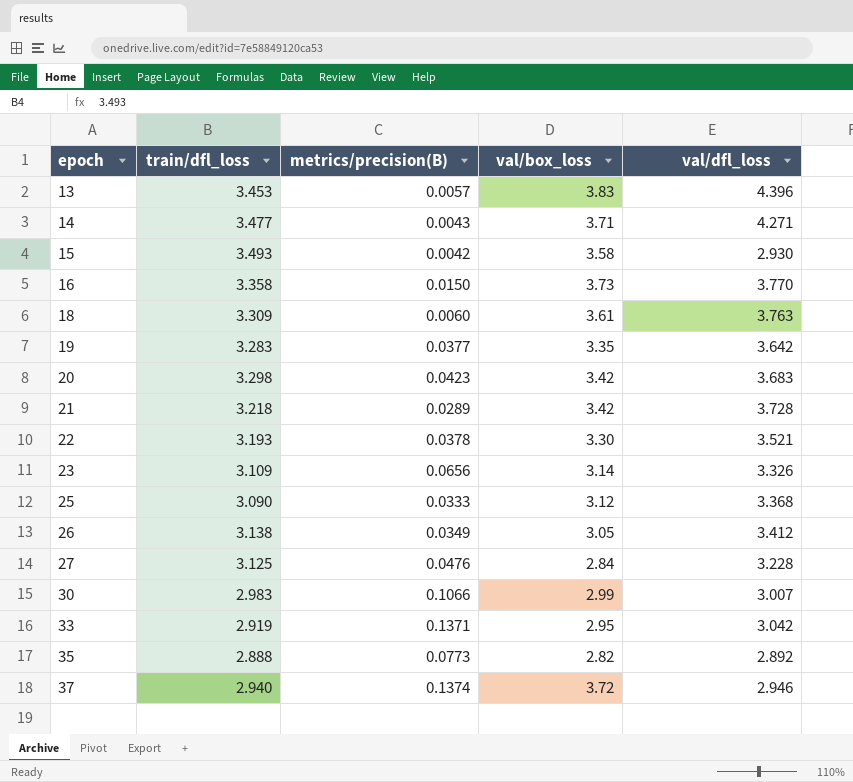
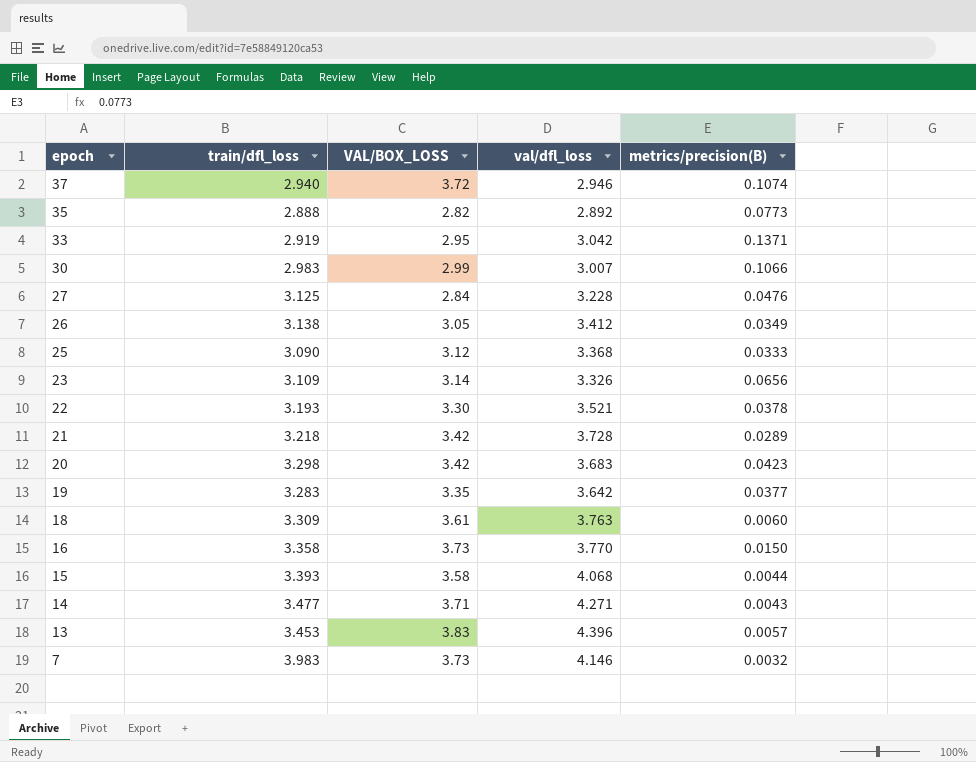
row order: epoch ascending -> epoch descending
column name: val/box_loss -> VAL/BOX_LOSS
column metrics/precision(B) | position: 3 -> 5
37 | metrics/precision(B): 0.1374 -> 0.1074
15 | train/dfl_loss: 3.493 -> 3.393
15 | val/dfl_loss: 2.930 -> 4.068
15 | metrics/precision(B): 0.0042 -> 0.0044
row 7: none -> 3.983 | 3.73 | 4.146 | 0.0032

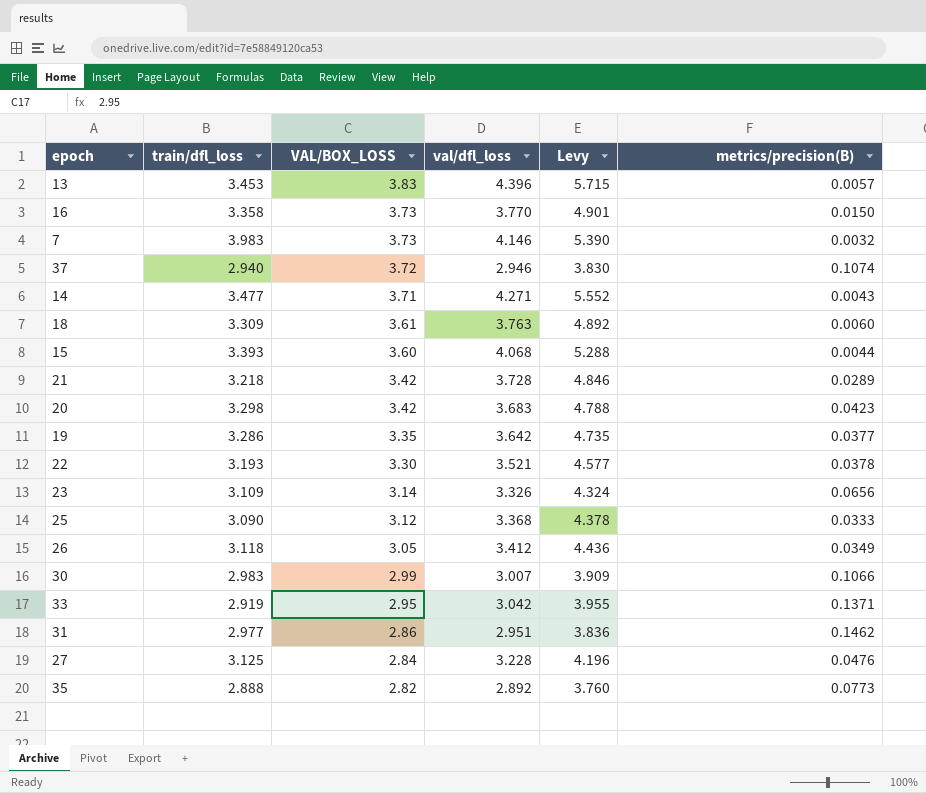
row order: epoch descending -> VAL/BOX_LOSS descending
column Levy | formula: none -> [val/dfl_loss] * 1.3
15 | VAL/BOX_LOSS: 3.58 -> 3.60
19 | train/dfl_loss: 3.283 -> 3.286
26 | train/dfl_loss: 3.138 -> 3.118
row 31: none -> 2.977 | 2.86 | 2.951 | 3.836 | 0.1462

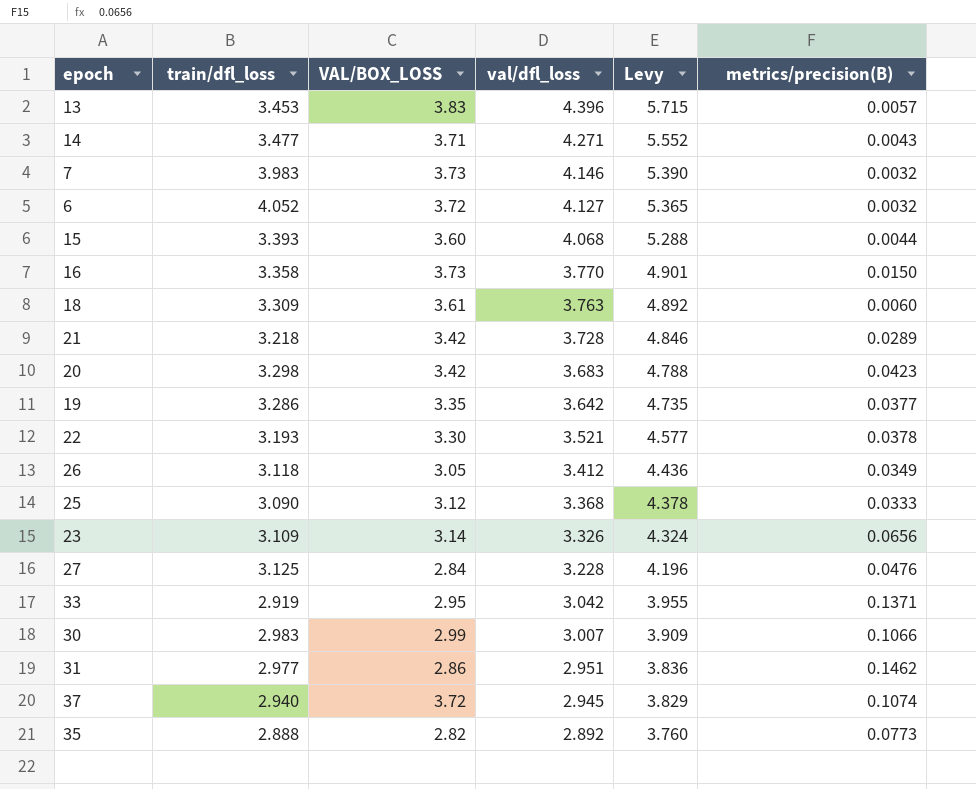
row order: VAL/BOX_LOSS descending -> val/dfl_loss descending
row 6: none -> 4.052 | 3.72 | 4.127 | 5.365 | 0.0032
37 | val/dfl_loss: 2.946 -> 2.945
37 | Levy: 3.830 -> 3.829

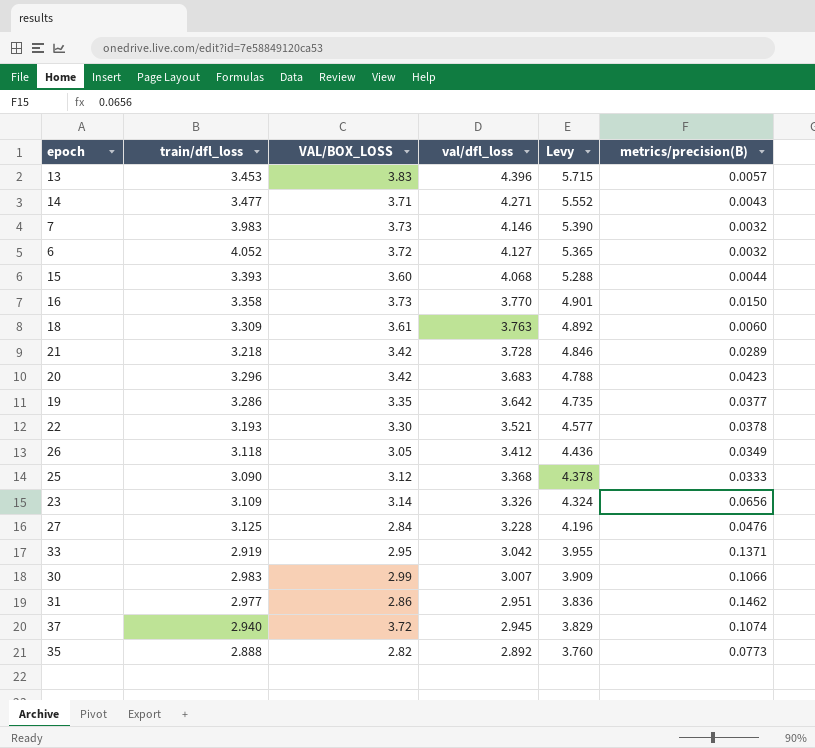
20 | train/dfl_loss: 3.298 -> 3.296

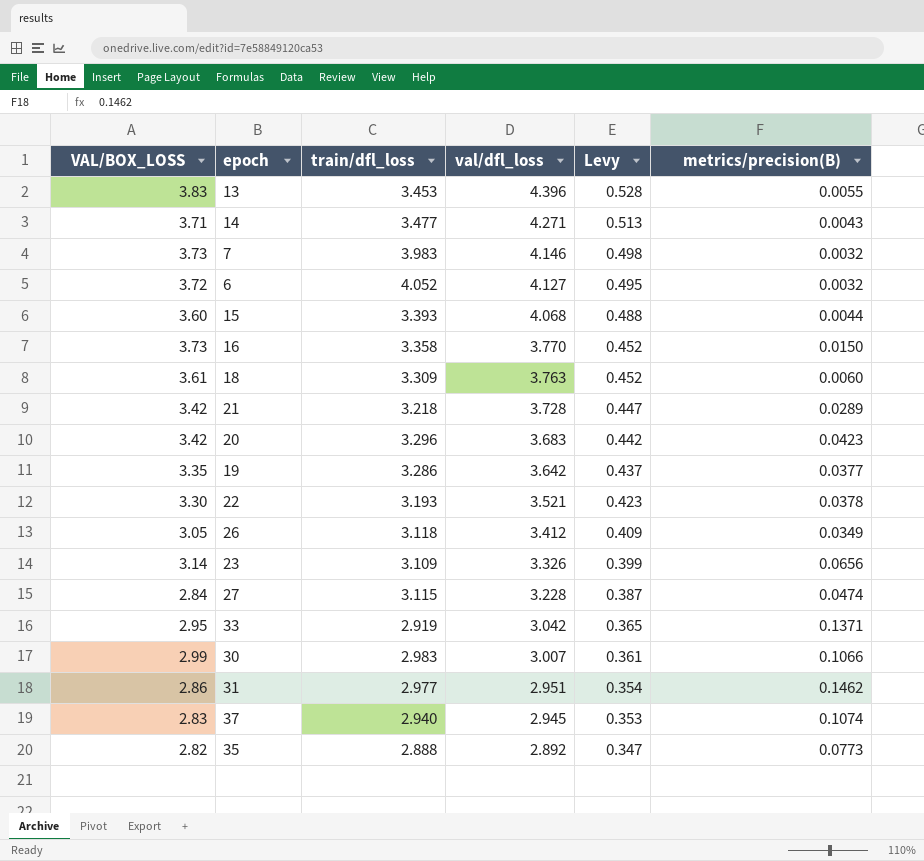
column VAL/BOX_LOSS | position: 3 -> 1
column Levy | formula: [val/dfl_loss] * 1.3 -> [val/dfl_loss] * 0.12
row 25: 3.090 | 3.12 | 3.368 | 4.378 | 0.0333 -> none
13 | metrics/precision(B): 0.0057 -> 0.0055
27 | train/dfl_loss: 3.125 -> 3.115
27 | metrics/precision(B): 0.0476 -> 0.0474
37 | VAL/BOX_LOSS: 3.72 -> 2.83

